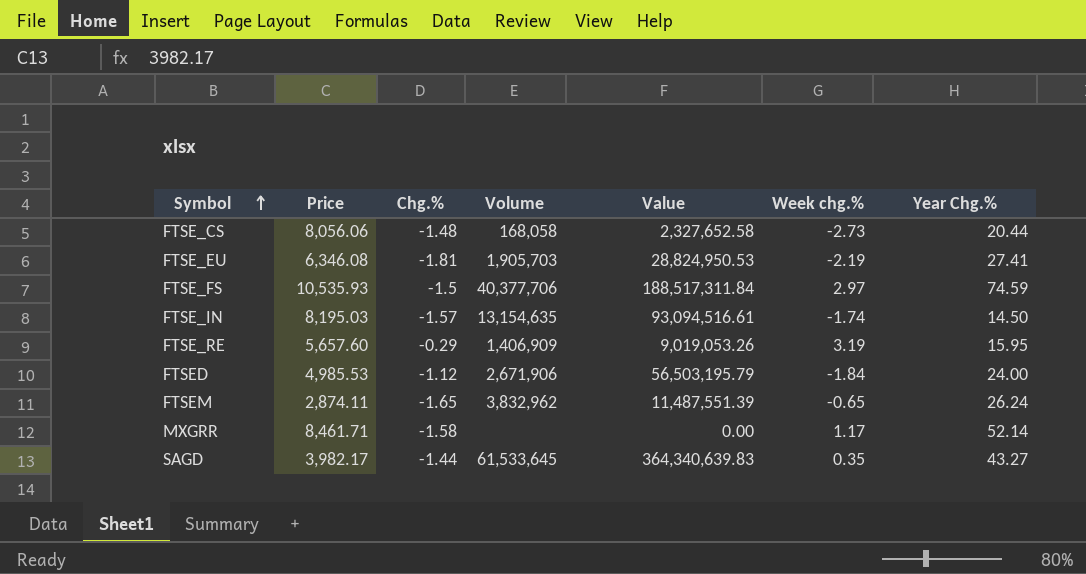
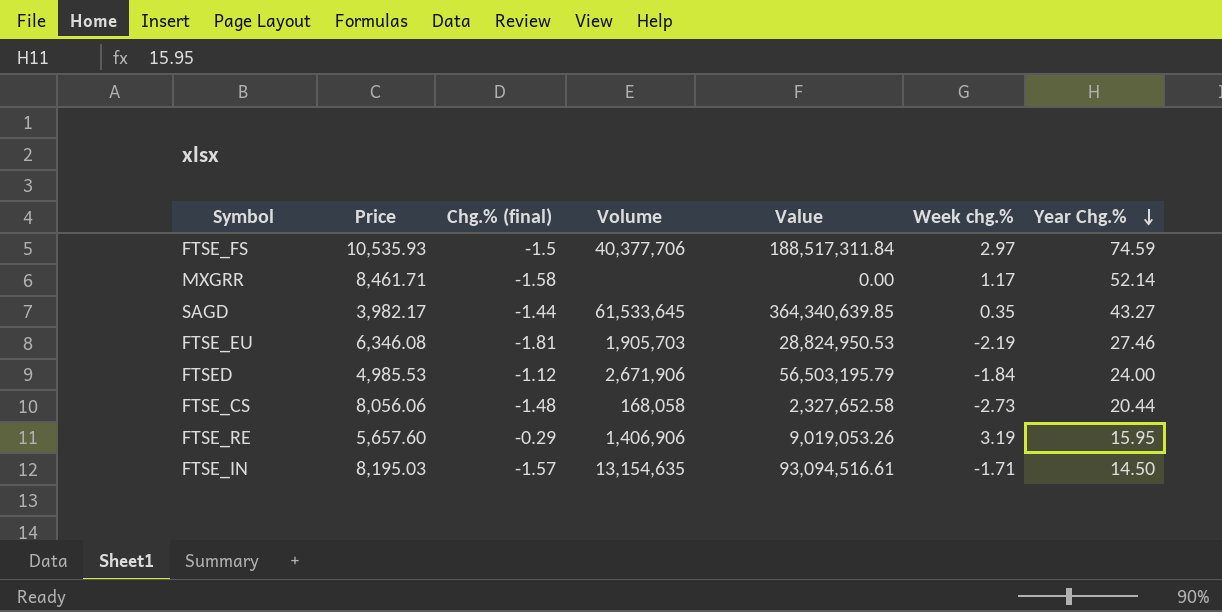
row order: Symbol ascending -> Year Chg.% descending
column name: Chg.% -> Chg.% (final)
row FTSEM: 2,874.11 | -1.65 | 3,832,962 | 11,487,551.39 | -0.65 | 26.24 -> none
SAGD | Value: 364,340,639.83 -> 364,340,639.85
FTSE_EU | Year Chg.%: 27.41 -> 27.46
FTSE_RE | Volume: 1,406,909 -> 1,406,906
FTSE_IN | Week chg.%: -1.74 -> -1.71

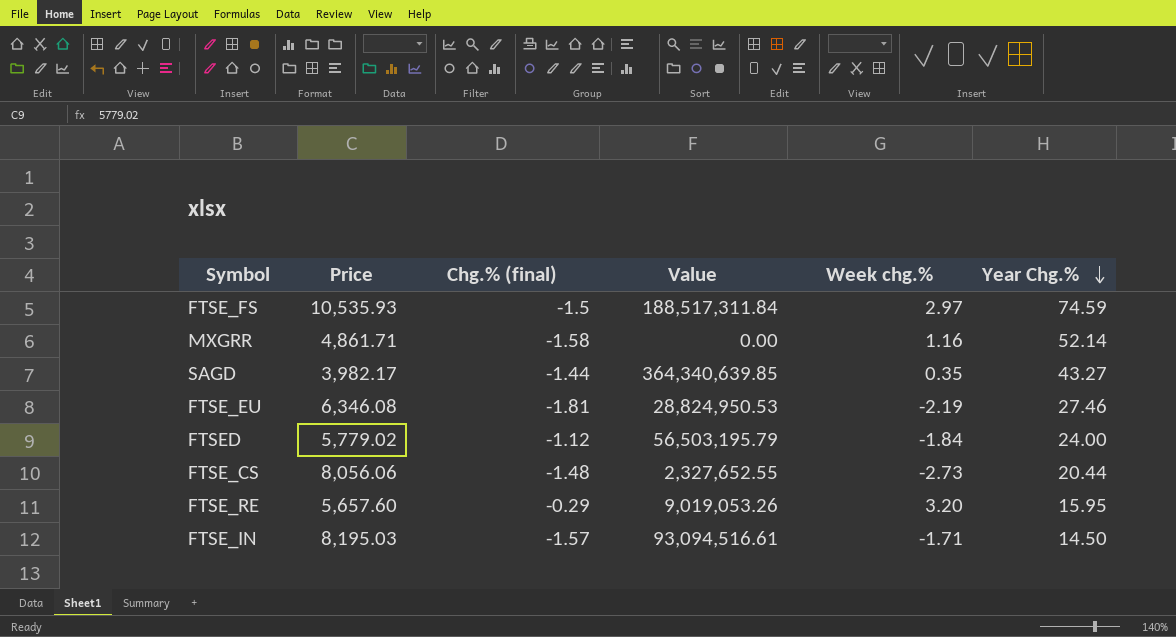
column Volume | position: 4 -> none
MXGRR | Price: 8,461.71 -> 4,861.71
MXGRR | Week chg.%: 1.17 -> 1.16
FTSED | Price: 4,985.53 -> 5,779.02
FTSE_CS | Value: 2,327,652.58 -> 2,327,652.55
FTSE_RE | Week chg.%: 3.19 -> 3.20

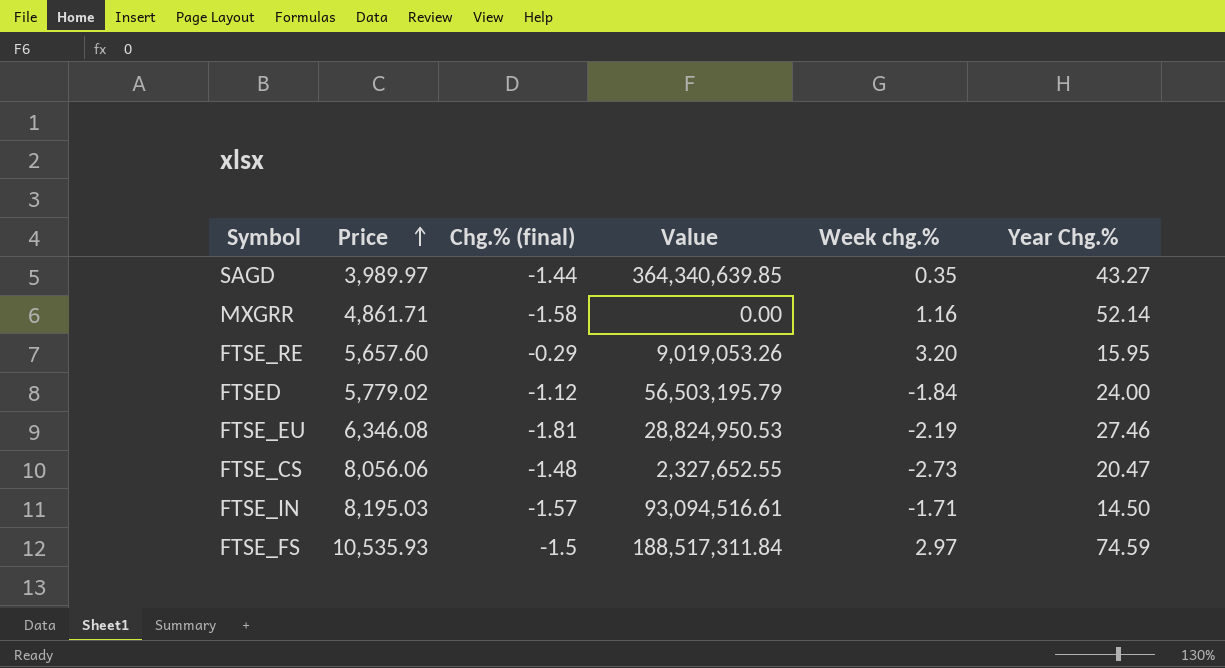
row order: Year Chg.% descending -> Price ascending
SAGD | Price: 3,982.17 -> 3,989.97
FTSE_CS | Year Chg.%: 20.44 -> 20.47

